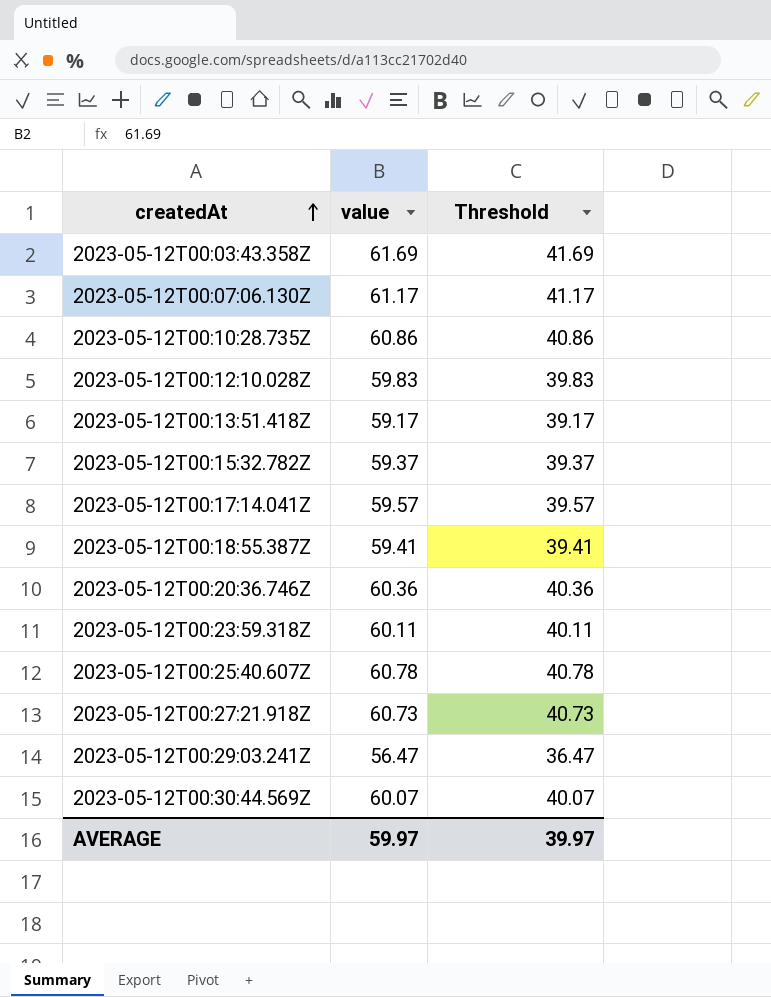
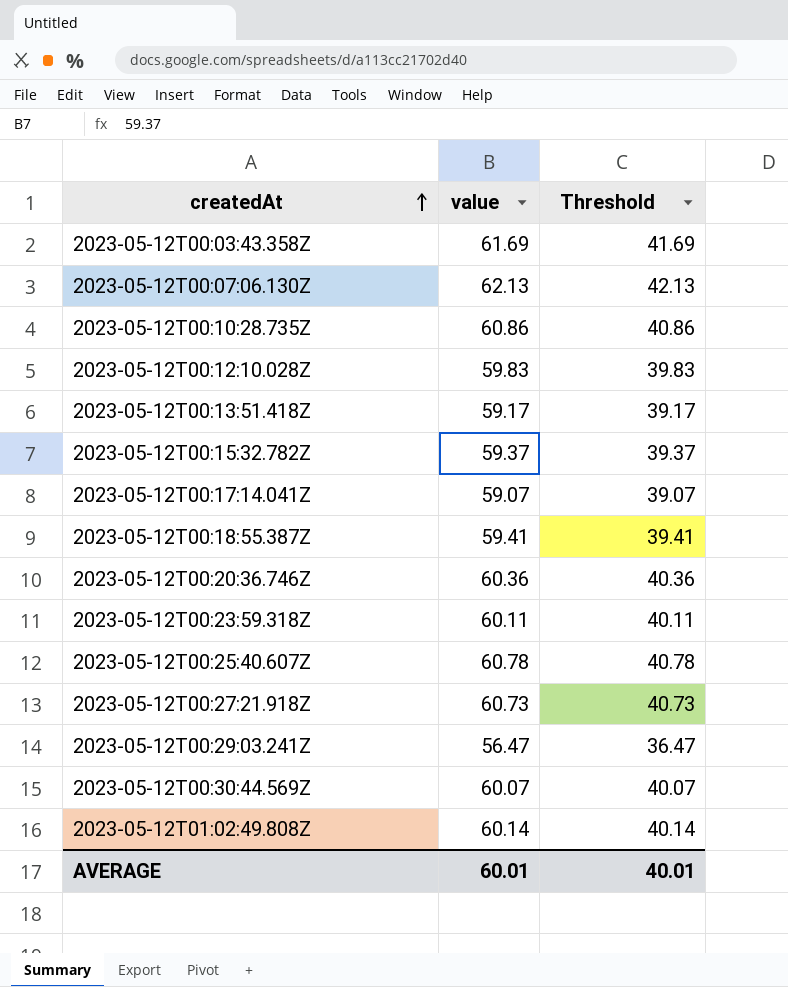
2023-05-12T00:07:06.130Z | value: 61.17 -> 62.13
2023-05-12T00:07:06.130Z | Threshold: 41.17 -> 42.13
2023-05-12T00:17:14.041Z | value: 59.57 -> 59.07
2023-05-12T00:17:14.041Z | Threshold: 39.57 -> 39.07
row 2023-05-12T01:02:49.808Z: none -> 60.14 | 40.14
AVERAGE | value: 59.97 -> 60.01
AVERAGE | Threshold: 39.97 -> 40.01

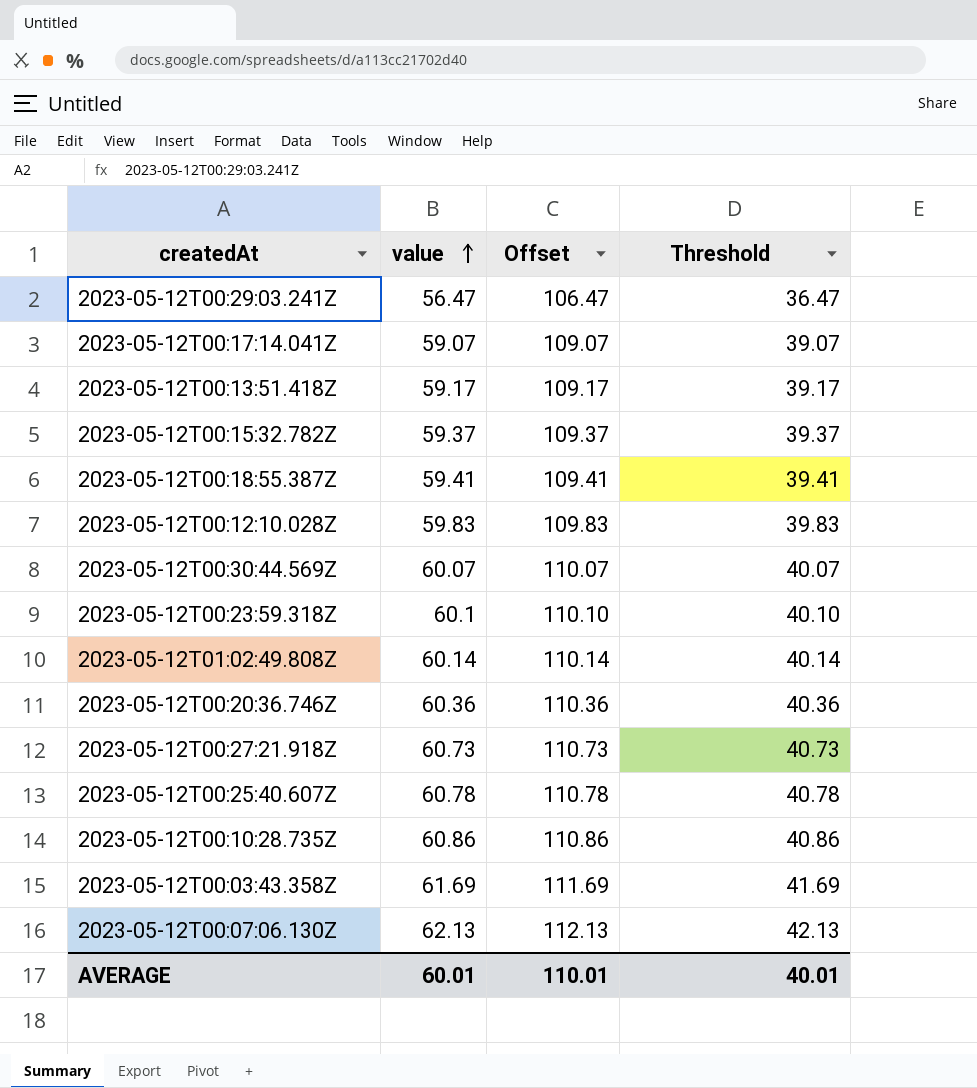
row order: createdAt ascending -> value ascending
column Offset | formula: none -> [value] + 50
2023-05-12T00:23:59.318Z | value: 60.11 -> 60.1
2023-05-12T00:23:59.318Z | Threshold: 40.11 -> 40.10

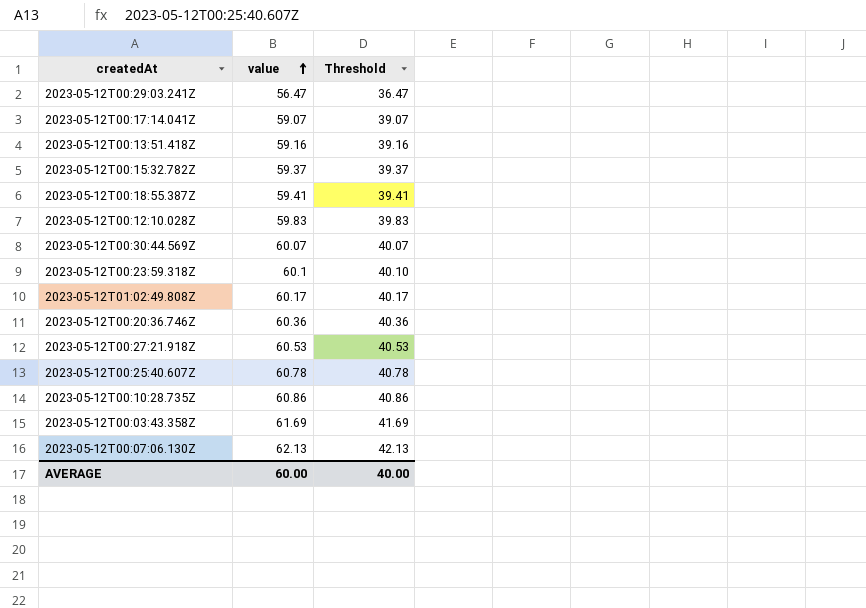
column Offset | formula: [value] + 50 -> none
2023-05-12T00:13:51.418Z | value: 59.17 -> 59.16
2023-05-12T00:13:51.418Z | Threshold: 39.17 -> 39.16
2023-05-12T01:02:49.808Z | value: 60.14 -> 60.17
2023-05-12T01:02:49.808Z | Threshold: 40.14 -> 40.17
2023-05-12T00:27:21.918Z | value: 60.73 -> 60.53
2023-05-12T00:27:21.918Z | Threshold: 40.73 -> 40.53
AVERAGE | value: 60.01 -> 60.00
AVERAGE | Threshold: 40.01 -> 40.00

